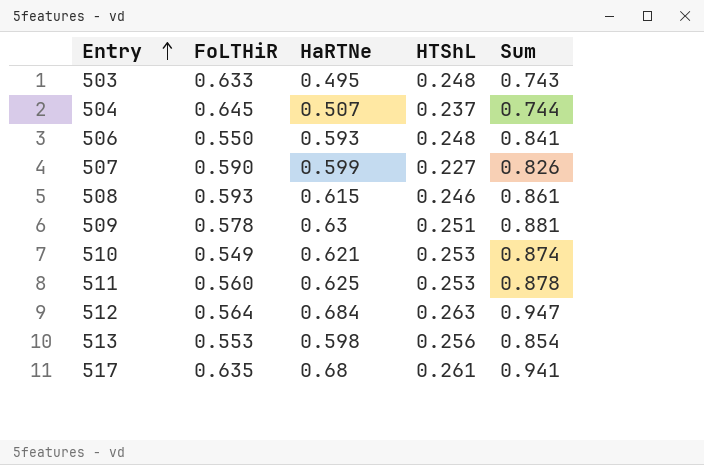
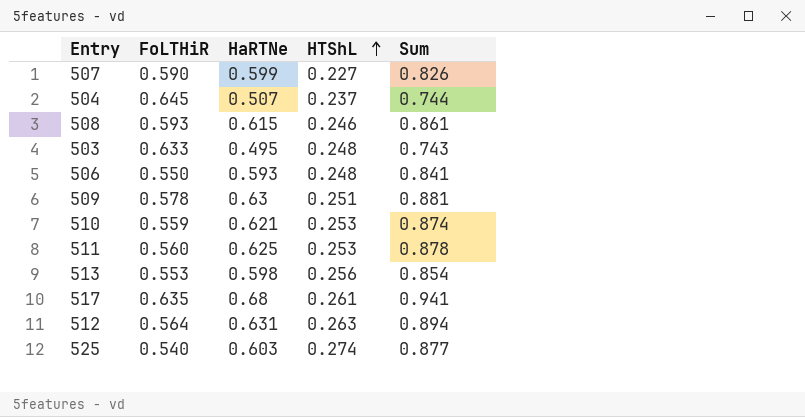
row order: Entry ascending -> HTShL ascending
510 | FoLTHiR: 0.549 -> 0.559
512 | HaRTNe: 0.684 -> 0.631
512 | Sum: 0.947 -> 0.894
row 525: none -> 0.540 | 0.603 | 0.274 | 0.877

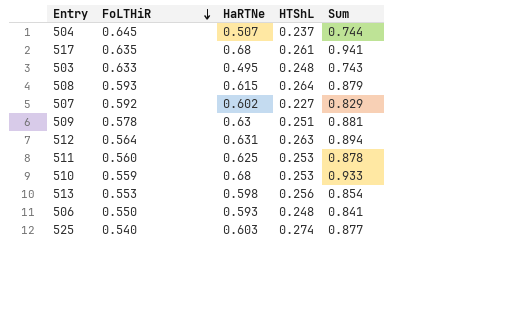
row order: HTShL ascending -> FoLTHiR descending
508 | HTShL: 0.246 -> 0.264
508 | Sum: 0.861 -> 0.879
507 | FoLTHiR: 0.590 -> 0.592
507 | HaRTNe: 0.599 -> 0.602
507 | Sum: 0.826 -> 0.829
510 | HaRTNe: 0.621 -> 0.68
510 | Sum: 0.874 -> 0.933

